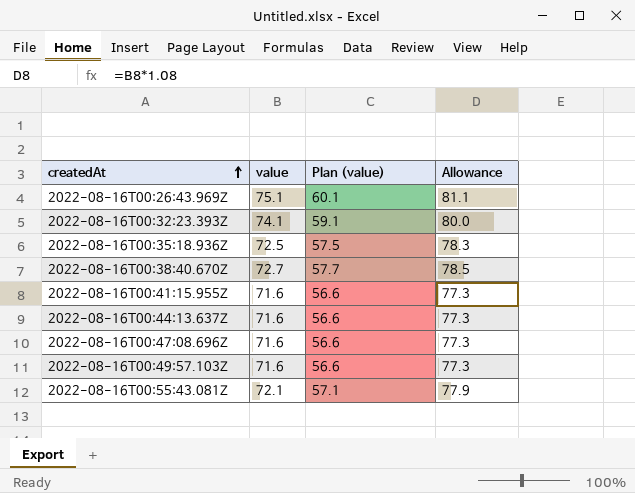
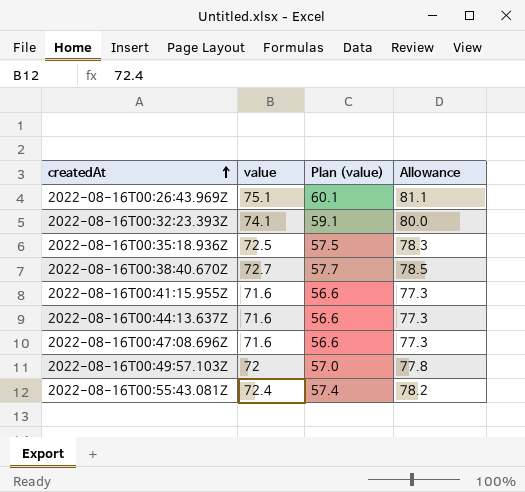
2022-08-16T00:49:57.103Z | value: 71.6 -> 72
2022-08-16T00:49:57.103Z | Plan (value): 56.6 -> 57.0
2022-08-16T00:49:57.103Z | Allowance: 77.3 -> 77.8
2022-08-16T00:55:43.081Z | value: 72.1 -> 72.4
2022-08-16T00:55:43.081Z | Plan (value): 57.1 -> 57.4
2022-08-16T00:55:43.081Z | Allowance: 77.9 -> 78.2

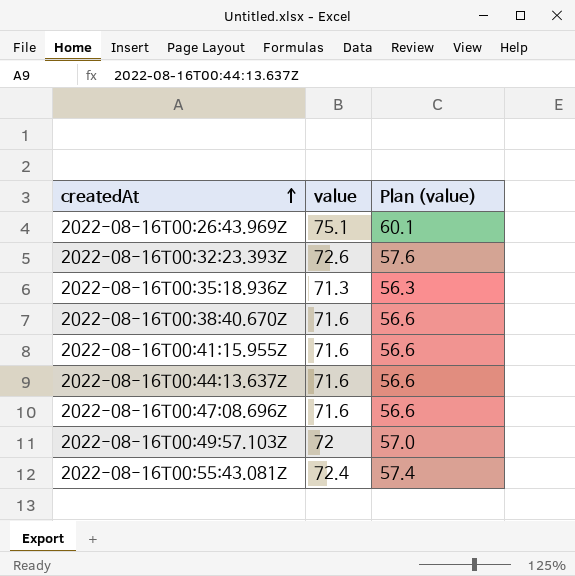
column Allowance | formula: [value] * 1.08 -> none
2022-08-16T00:32:23.393Z | value: 74.1 -> 72.6
2022-08-16T00:32:23.393Z | Plan (value): 59.1 -> 57.6
2022-08-16T00:35:18.936Z | value: 72.5 -> 71.3
2022-08-16T00:35:18.936Z | Plan (value): 57.5 -> 56.3
2022-08-16T00:38:40.670Z | value: 72.7 -> 71.6
2022-08-16T00:38:40.670Z | Plan (value): 57.7 -> 56.6

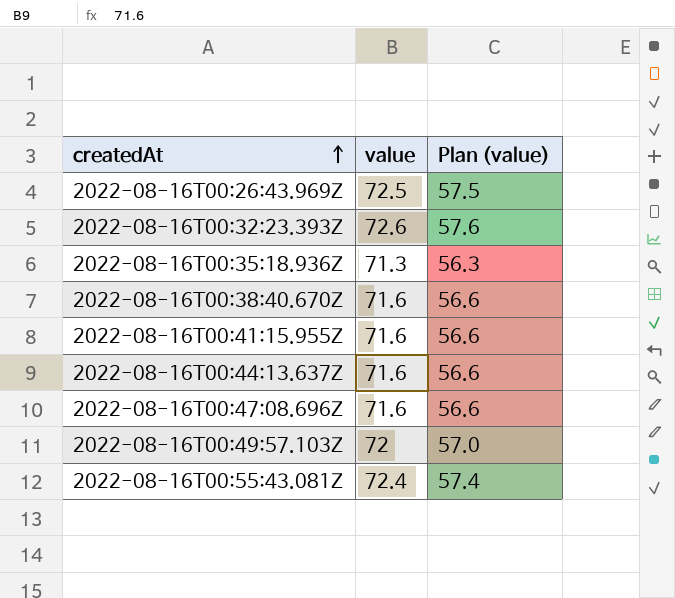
2022-08-16T00:26:43.969Z | value: 75.1 -> 72.5
2022-08-16T00:26:43.969Z | Plan (value): 60.1 -> 57.5

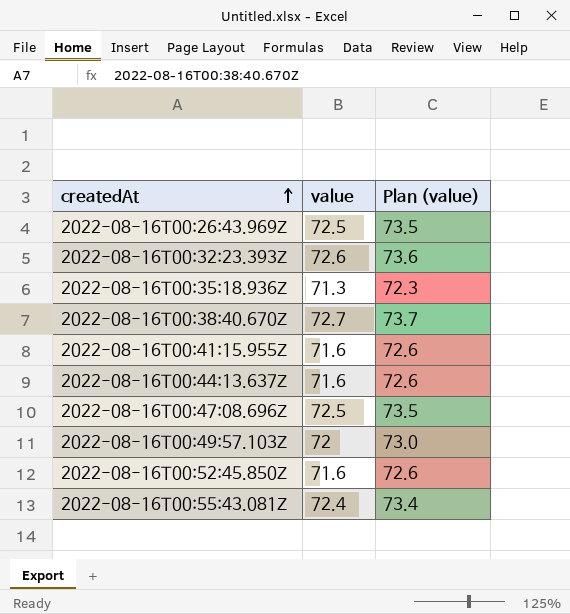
column Plan (value) | formula: [value] - 15 -> [value] + 1
2022-08-16T00:38:40.670Z | value: 71.6 -> 72.7
2022-08-16T00:47:08.696Z | value: 71.6 -> 72.5
row 2022-08-16T00:52:45.850Z: none -> 71.6 | 72.6

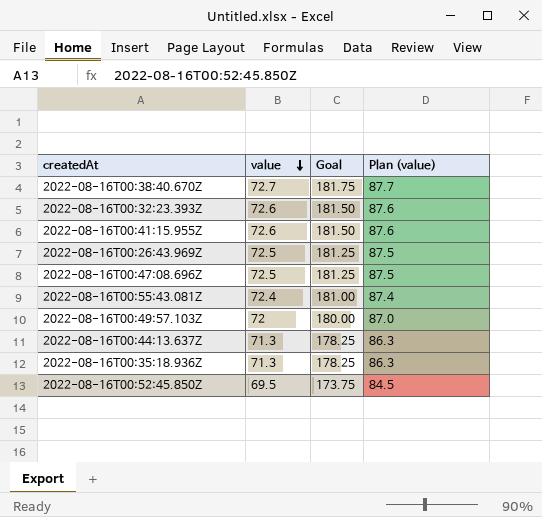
row order: createdAt ascending -> value descending
column Goal | formula: none -> [value] * 2.5
column Plan (value) | formula: [value] + 1 -> [value] + 15
2022-08-16T00:41:15.955Z | value: 71.6 -> 72.6
2022-08-16T00:44:13.637Z | value: 71.6 -> 71.3
2022-08-16T00:52:45.850Z | value: 71.6 -> 69.5

